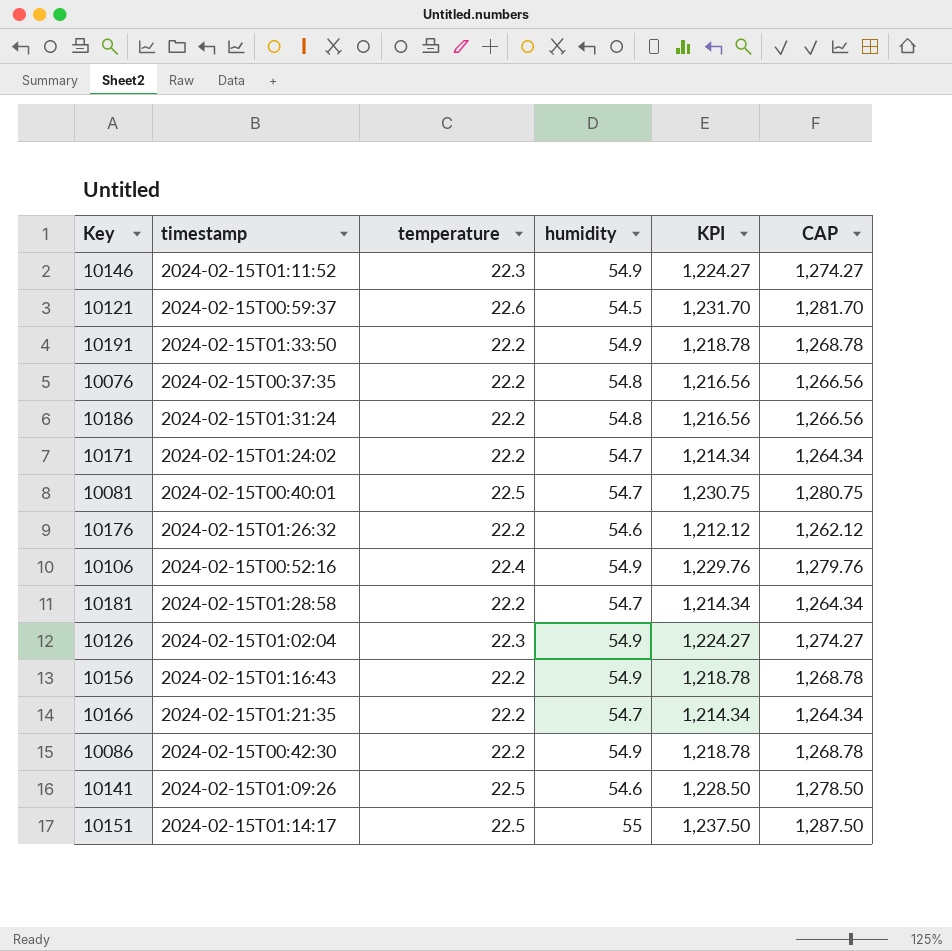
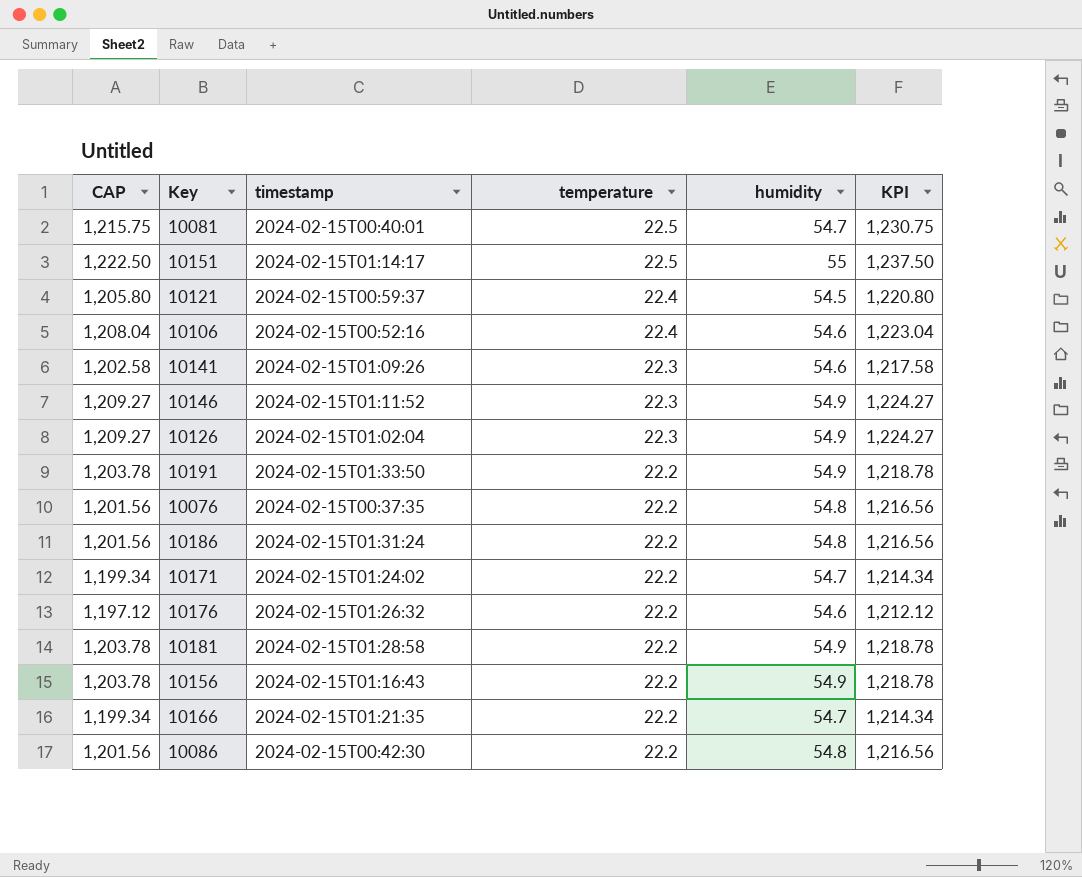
row order: none -> temperature descending
column CAP | formula: [KPI] + 50 -> [KPI] - 15
column CAP | position: 6 -> 1
10121 | temperature: 22.6 -> 22.4
10121 | KPI: 1,231.70 -> 1,220.80
10106 | humidity: 54.9 -> 54.6
10106 | KPI: 1,229.76 -> 1,223.04
10141 | temperature: 22.5 -> 22.3
10141 | KPI: 1,228.50 -> 1,217.58
10181 | humidity: 54.7 -> 54.9
10181 | KPI: 1,214.34 -> 1,218.78
10086 | humidity: 54.9 -> 54.8
10086 | KPI: 1,218.78 -> 1,216.56

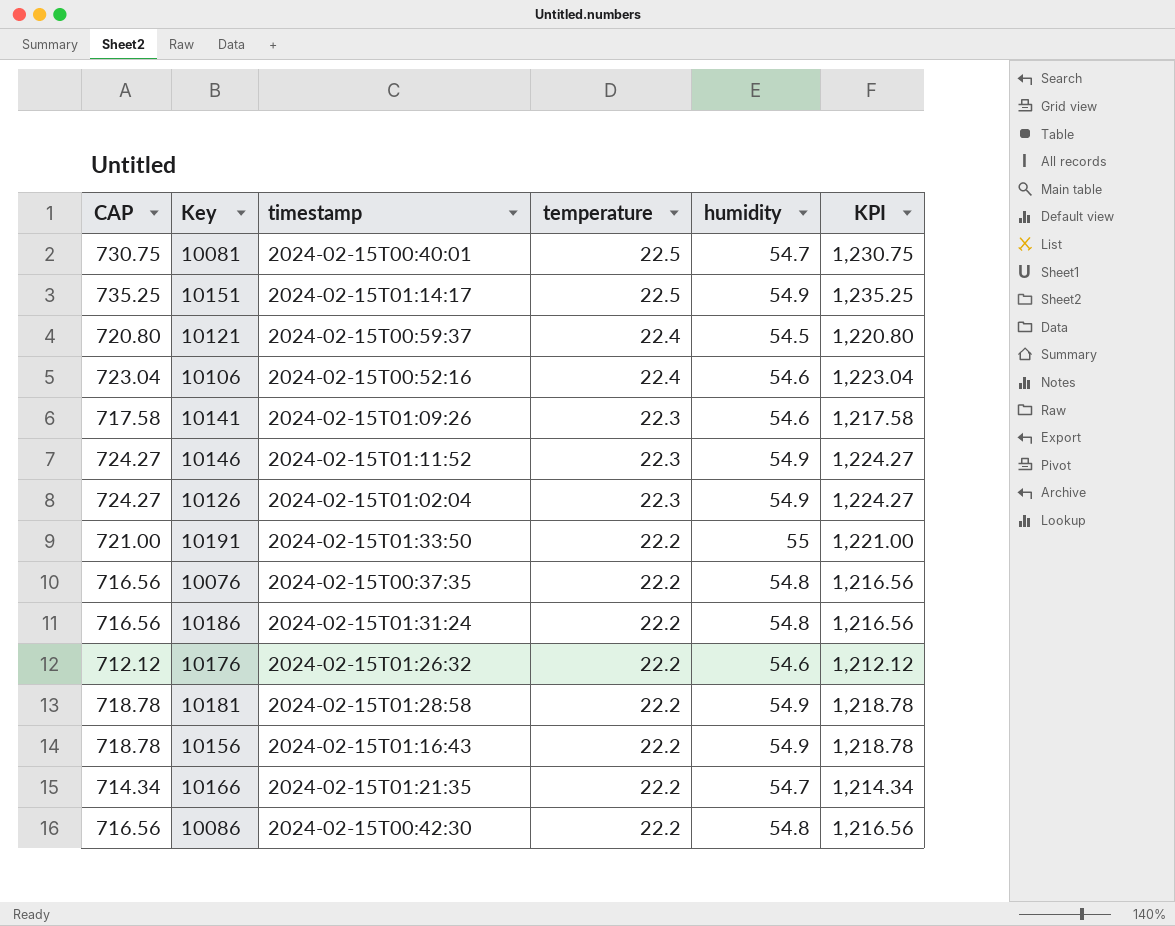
column CAP | formula: [KPI] - 15 -> [KPI] - 500
row 10171: 1,199.34 | 2024-02-15T01:24:02 | 22.2 | 54.7 | 1,214.34 -> none
10151 | humidity: 55 -> 54.9
10151 | KPI: 1,237.50 -> 1,235.25
10191 | humidity: 54.9 -> 55
10191 | KPI: 1,218.78 -> 1,221.00

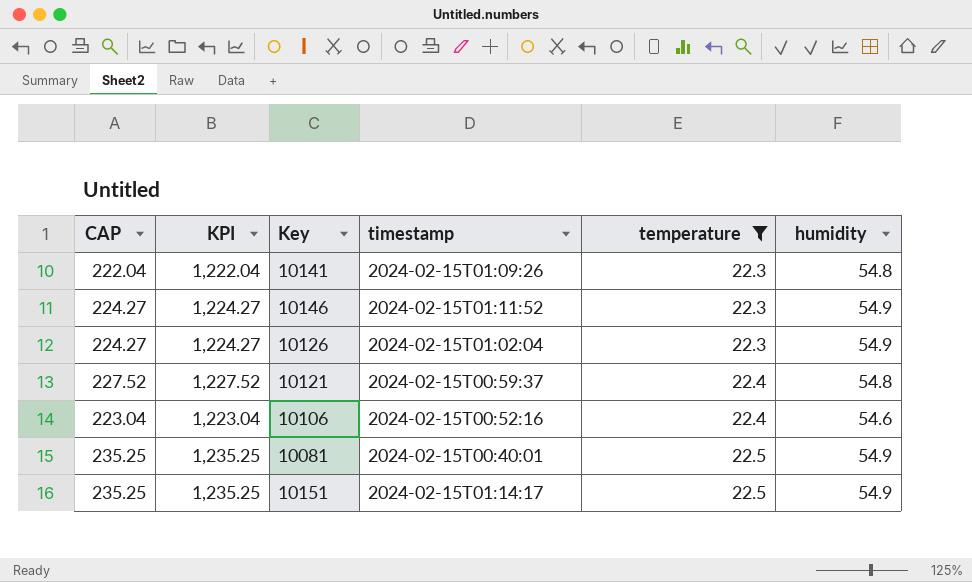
filter: none -> temperature != 22.2
row order: temperature descending -> temperature ascending
column CAP | formula: [KPI] - 500 -> [KPI] - 1000
column KPI | position: 6 -> 2
10141 | KPI: 1,217.58 -> 1,222.04
10141 | humidity: 54.6 -> 54.8
10121 | KPI: 1,220.80 -> 1,227.52
10121 | humidity: 54.5 -> 54.8
10081 | KPI: 1,230.75 -> 1,235.25
10081 | humidity: 54.7 -> 54.9

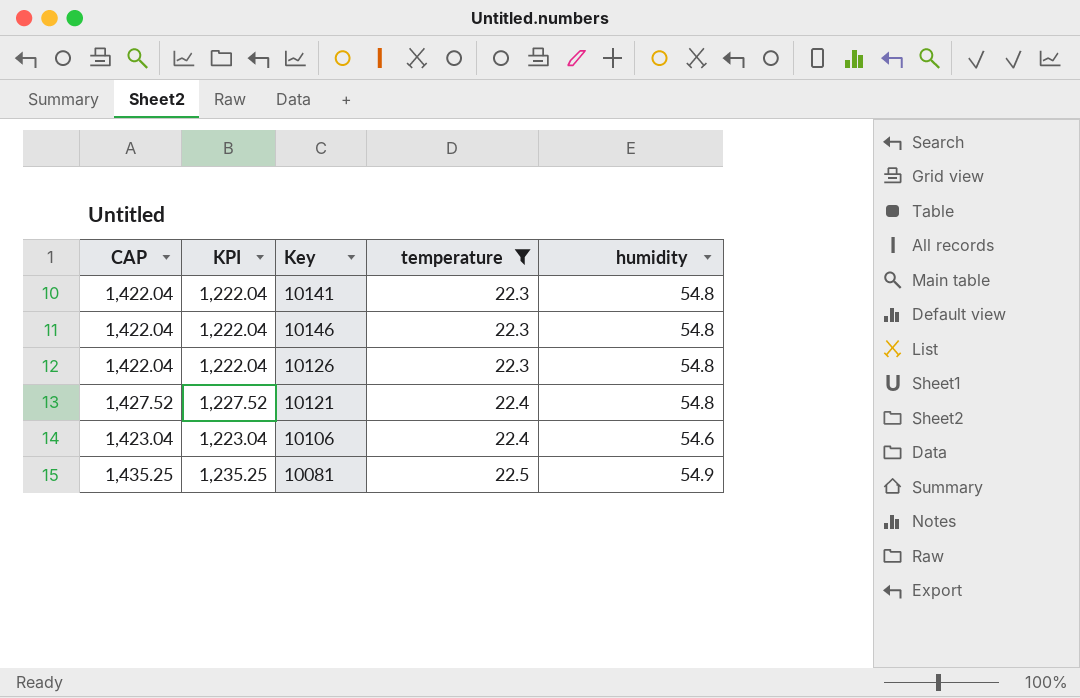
column timestamp | position: 4 -> none
column CAP | formula: [KPI] - 1000 -> [KPI] + 200
row 10151: 235.25 | 1,235.25 | 2024-02-15T01:14:17 | 22.5 | 54.9 -> none
10146 | KPI: 1,224.27 -> 1,222.04
10146 | humidity: 54.9 -> 54.8
10126 | KPI: 1,224.27 -> 1,222.04
10126 | humidity: 54.9 -> 54.8

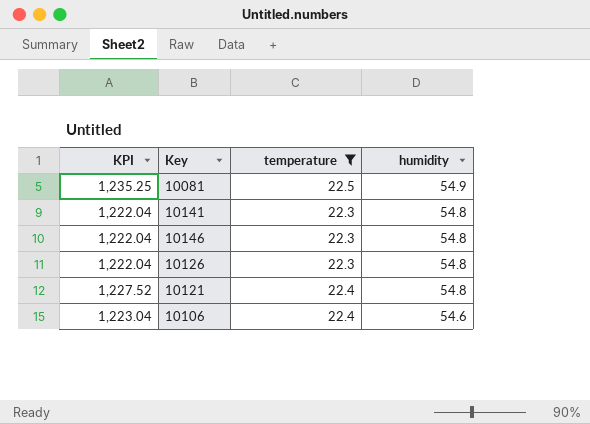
row order: temperature ascending -> humidity descending
column CAP | formula: [KPI] + 200 -> none

